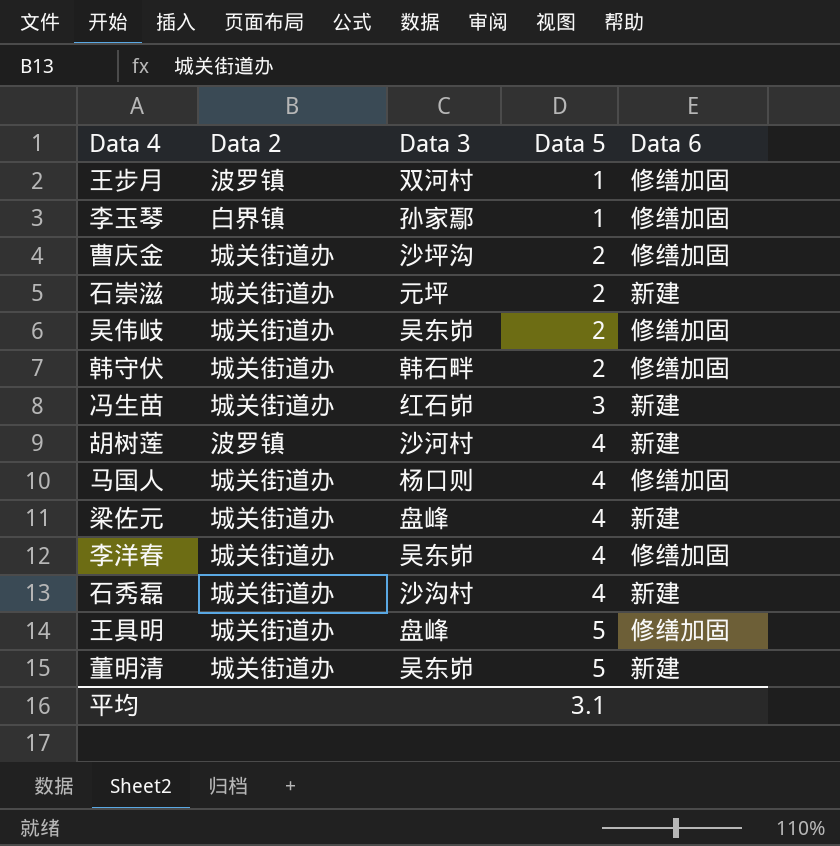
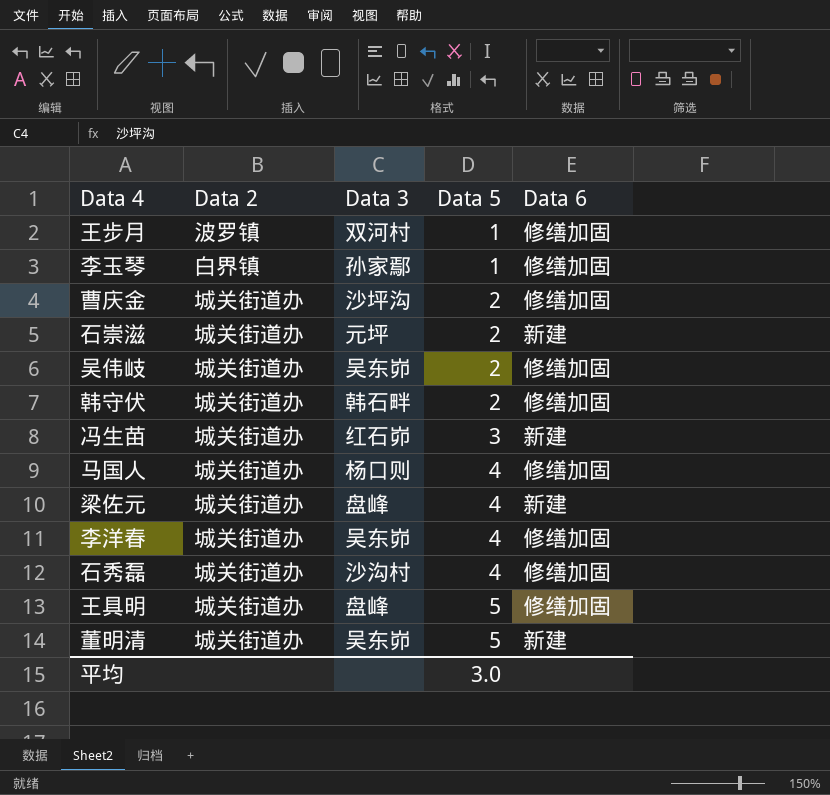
row 胡树莲: 波罗镇 | 沙河村 | 4 | 新建 -> none
石秀磊 | Data 6: 新建 -> 修缮加固
平均 | Data 5: 3.1 -> 3.0

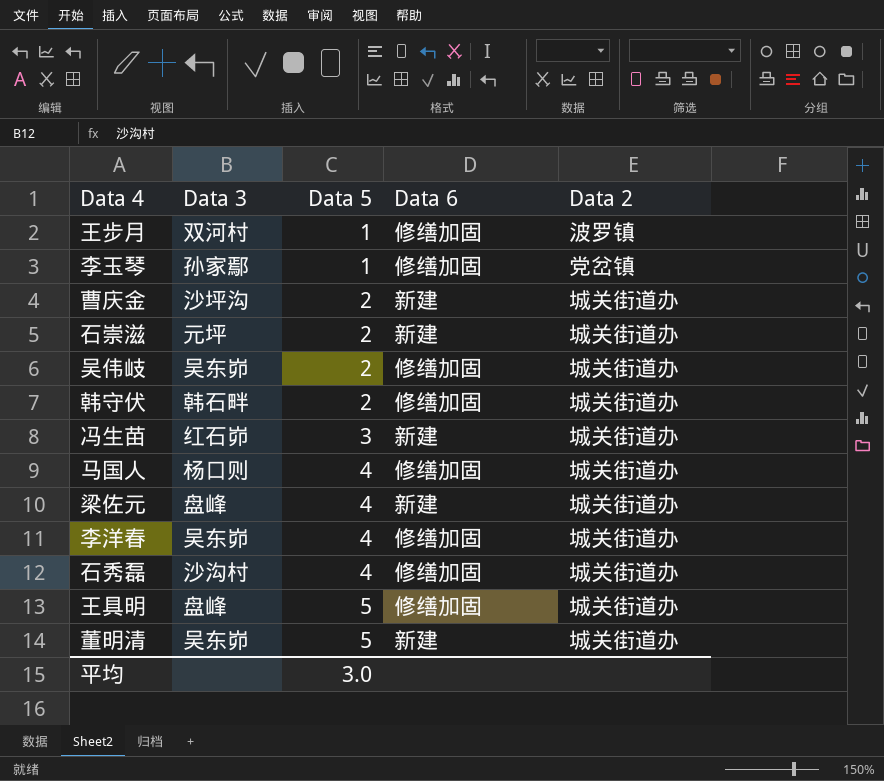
column Data 2 | position: 2 -> 5
李玉琴 | Data 2: 白界镇 -> 党岔镇
曹庆金 | Data 6: 修缮加固 -> 新建

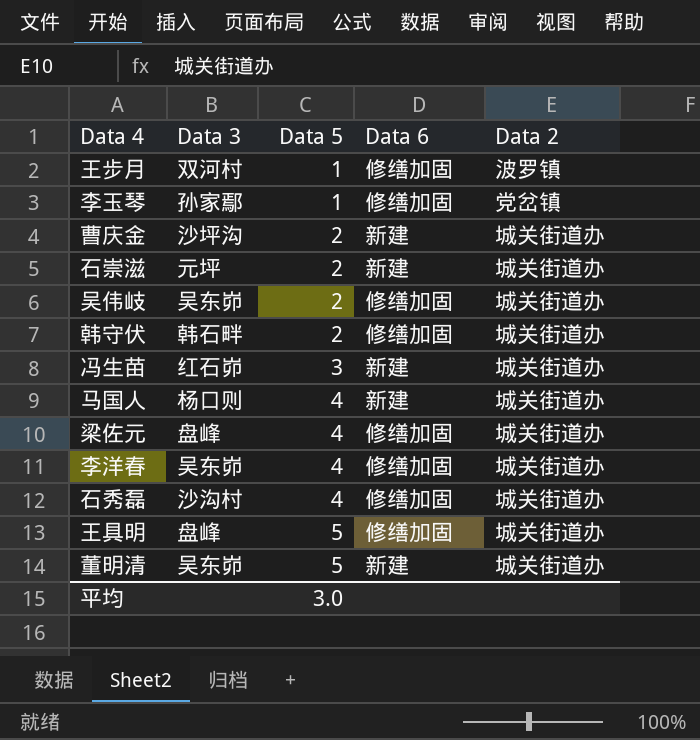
马国人 | Data 6: 修缮加固 -> 新建
梁佐元 | Data 6: 新建 -> 修缮加固

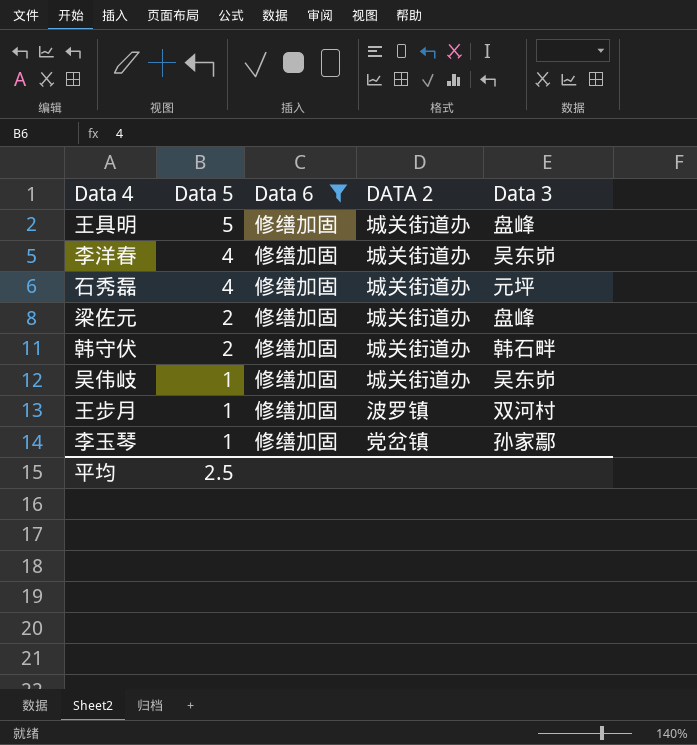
filter: none -> Data 6 = 修缮加固
row order: Data 5 ascending -> Data 5 descending
column name: Data 2 -> DATA 2
column Data 3 | position: 2 -> 5
石秀磊 | Data 3: 沙沟村 -> 元坪
梁佐元 | Data 5: 4 -> 2
吴伟岐 | Data 5: 2 -> 1
平均 | Data 5: 3.0 -> 2.5

